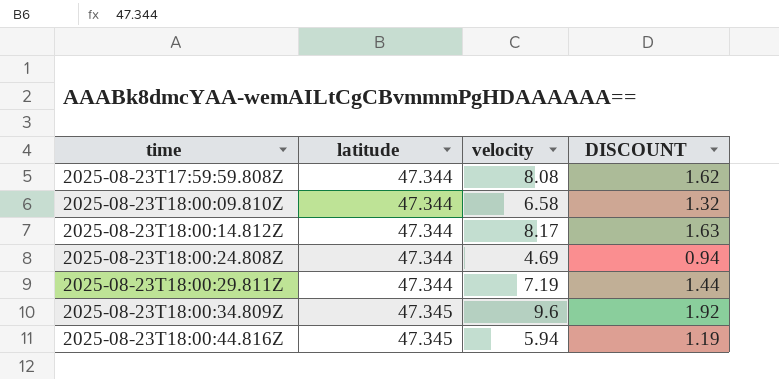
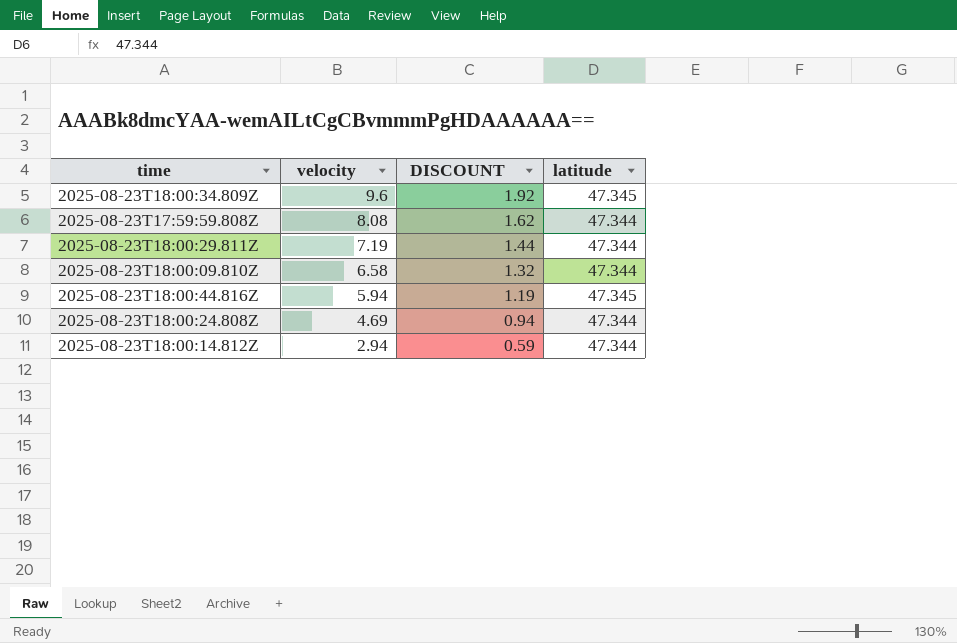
row order: time ascending -> velocity descending
column latitude | position: 2 -> 4
2025-08-23T18:00:14.812Z | velocity: 8.17 -> 2.94
2025-08-23T18:00:14.812Z | DISCOUNT: 1.63 -> 0.59

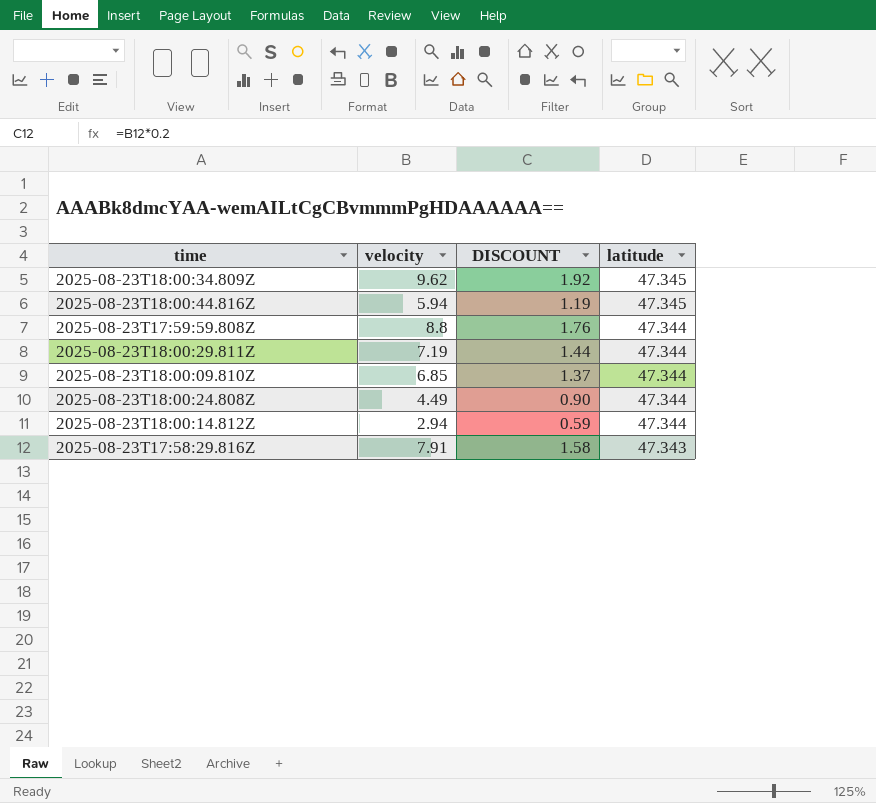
row order: velocity descending -> latitude descending
2025-08-23T18:00:34.809Z | velocity: 9.6 -> 9.62
2025-08-23T17:59:59.808Z | velocity: 8.08 -> 8.8
2025-08-23T17:59:59.808Z | DISCOUNT: 1.62 -> 1.76
2025-08-23T18:00:09.810Z | velocity: 6.58 -> 6.85
2025-08-23T18:00:09.810Z | DISCOUNT: 1.32 -> 1.37
2025-08-23T18:00:24.808Z | velocity: 4.69 -> 4.49
2025-08-23T18:00:24.808Z | DISCOUNT: 0.94 -> 0.90
row 2025-08-23T17:58:29.816Z: none -> 7.91 | 1.58 | 47.343

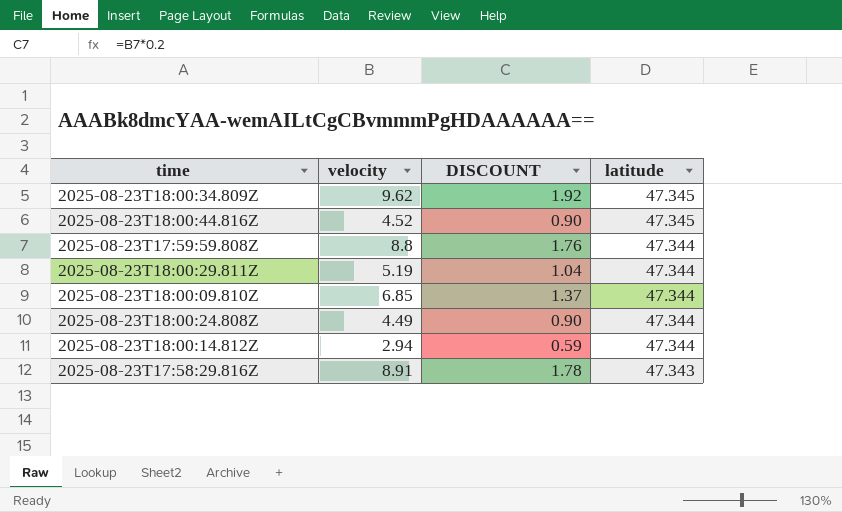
2025-08-23T18:00:44.816Z | velocity: 5.94 -> 4.52
2025-08-23T18:00:44.816Z | DISCOUNT: 1.19 -> 0.90
2025-08-23T18:00:29.811Z | velocity: 7.19 -> 5.19
2025-08-23T18:00:29.811Z | DISCOUNT: 1.44 -> 1.04
2025-08-23T17:58:29.816Z | velocity: 7.91 -> 8.91
2025-08-23T17:58:29.816Z | DISCOUNT: 1.58 -> 1.78

